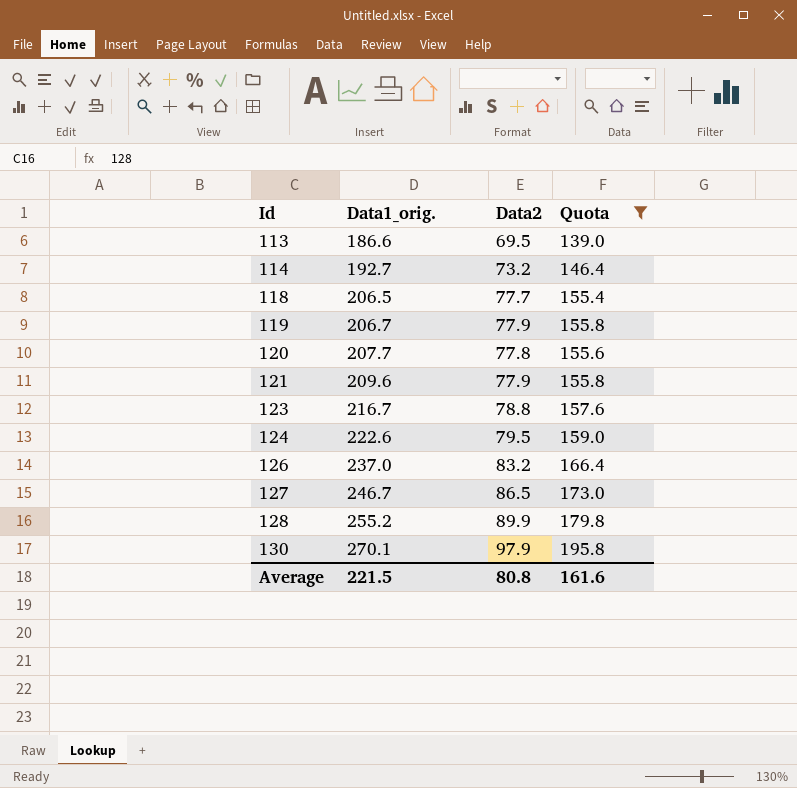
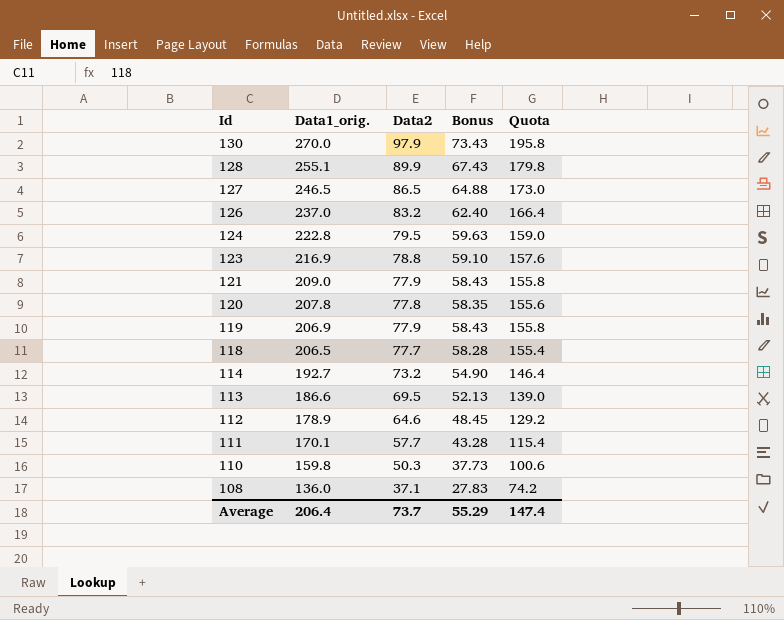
filter: Quota >= 139.0 -> none
row order: Id ascending -> Id descending
column Bonus | formula: none -> [Data2] * 0.75
130 | Data1_orig.: 270.1 -> 270.0
128 | Data1_orig.: 255.2 -> 255.1
127 | Data1_orig.: 246.7 -> 246.5
124 | Data1_orig.: 222.6 -> 222.8
123 | Data1_orig.: 216.7 -> 216.9
121 | Data1_orig.: 209.6 -> 209.0
120 | Data1_orig.: 207.7 -> 207.8
119 | Data1_orig.: 206.7 -> 206.9
Average | Data1_orig.: 221.5 -> 206.4
Average | Data2: 80.8 -> 73.7
Average | Quota: 161.6 -> 147.4

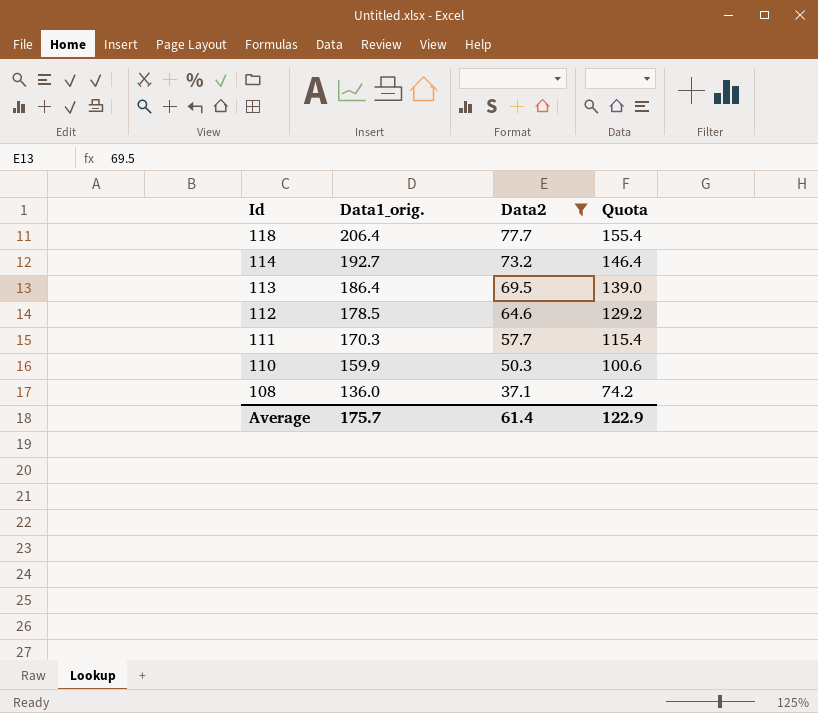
filter: none -> Data2 <= 77.7
column Bonus | formula: [Data2] * 0.75 -> none
118 | Data1_orig.: 206.5 -> 206.4
113 | Data1_orig.: 186.6 -> 186.4
112 | Data1_orig.: 178.9 -> 178.5
111 | Data1_orig.: 170.1 -> 170.3
110 | Data1_orig.: 159.8 -> 159.9
Average | Data1_orig.: 206.4 -> 175.7
Average | Data2: 73.7 -> 61.4
Average | Quota: 147.4 -> 122.9

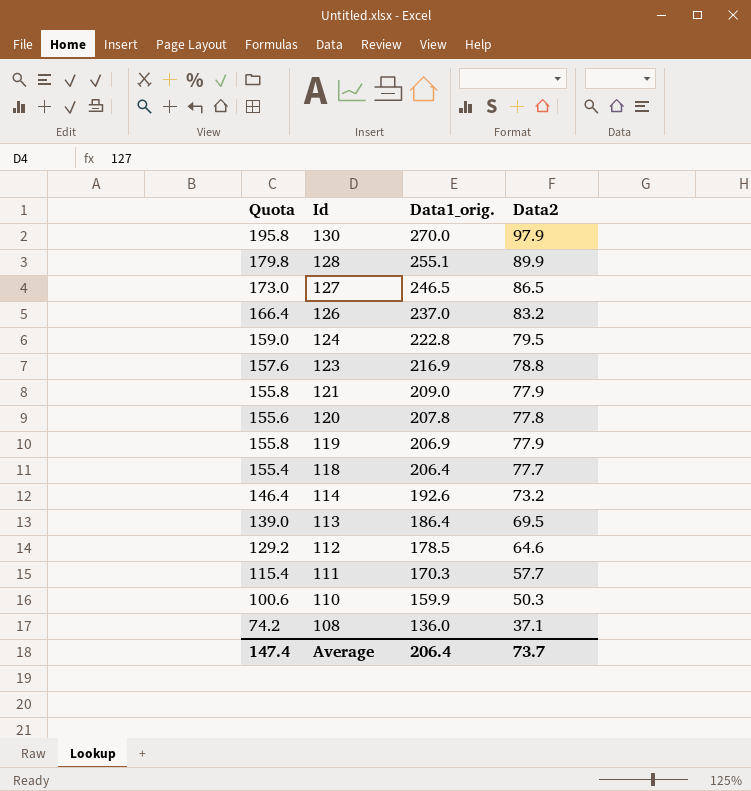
filter: Data2 <= 77.7 -> none
column Quota | position: 4 -> 1
114 | Data1_orig.: 192.7 -> 192.6
Average | Quota: 122.9 -> 147.4
Average | Data1_orig.: 175.7 -> 206.4
Average | Data2: 61.4 -> 73.7

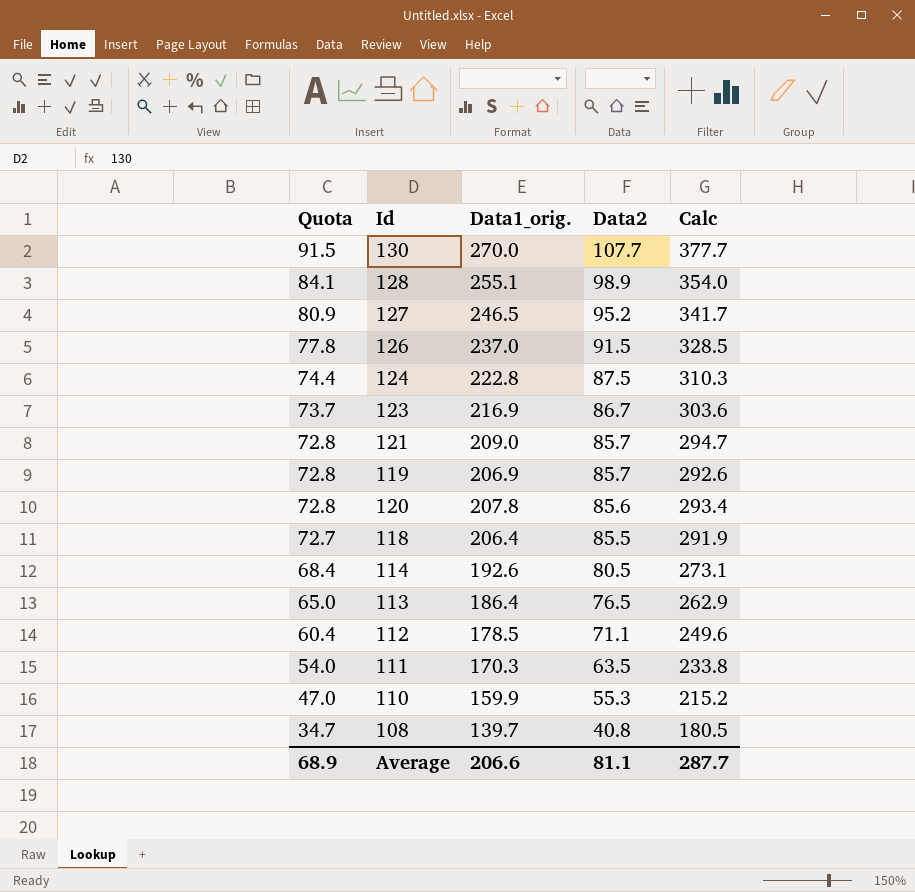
row order: Id descending -> Quota descending
column Quota | formula: [Data2] * 2 -> [Data2] * 0.85
column Calc | formula: none -> [Data1_orig.] + [Data2]
130 | Data2: 97.9 -> 107.7
128 | Data2: 89.9 -> 98.9
127 | Data2: 86.5 -> 95.2
126 | Data2: 83.2 -> 91.5
124 | Data2: 79.5 -> 87.5
123 | Data2: 78.8 -> 86.7
121 | Data2: 77.9 -> 85.7
119 | Data2: 77.9 -> 85.7
120 | Data2: 77.8 -> 85.6
118 | Data2: 77.7 -> 85.5
114 | Data2: 73.2 -> 80.5
113 | Data2: 69.5 -> 76.5
112 | Data2: 64.6 -> 71.1
111 | Data2: 57.7 -> 63.5
110 | Data2: 50.3 -> 55.3
108 | Data1_orig.: 136.0 -> 139.7
108 | Data2: 37.1 -> 40.8
Average | Quota: 147.4 -> 68.9
Average | Data1_orig.: 206.4 -> 206.6
Average | Data2: 73.7 -> 81.1

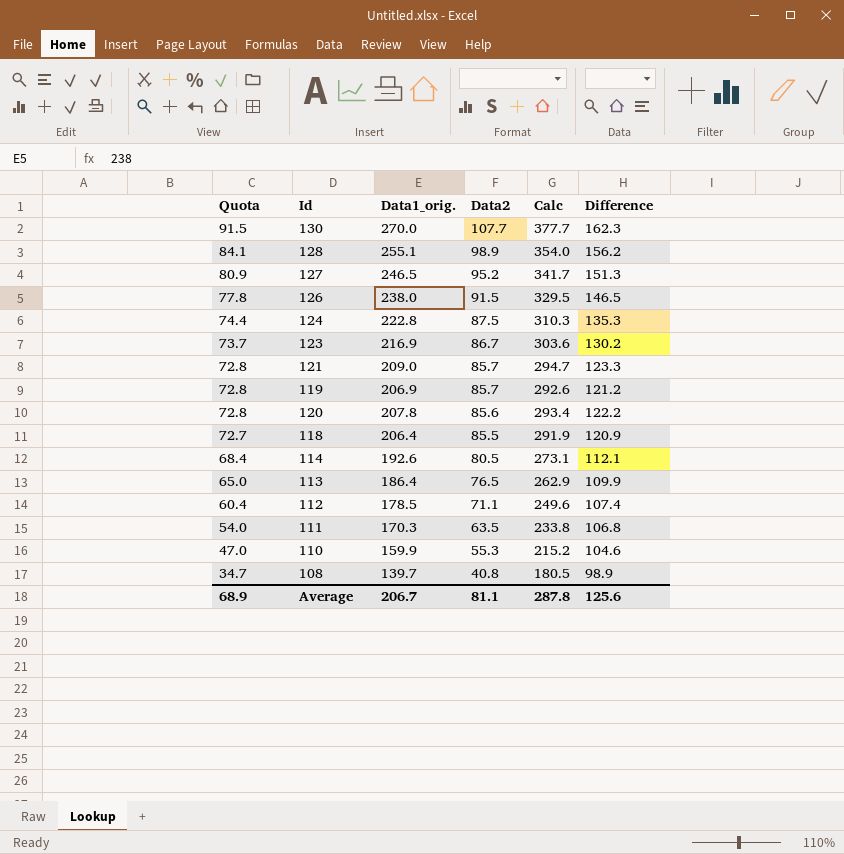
column Difference | formula: none -> [Data1_orig.] - [Data2]
126 | Data1_orig.: 237.0 -> 238.0
126 | Calc: 328.5 -> 329.5
Average | Data1_orig.: 206.6 -> 206.7
Average | Calc: 287.7 -> 287.8

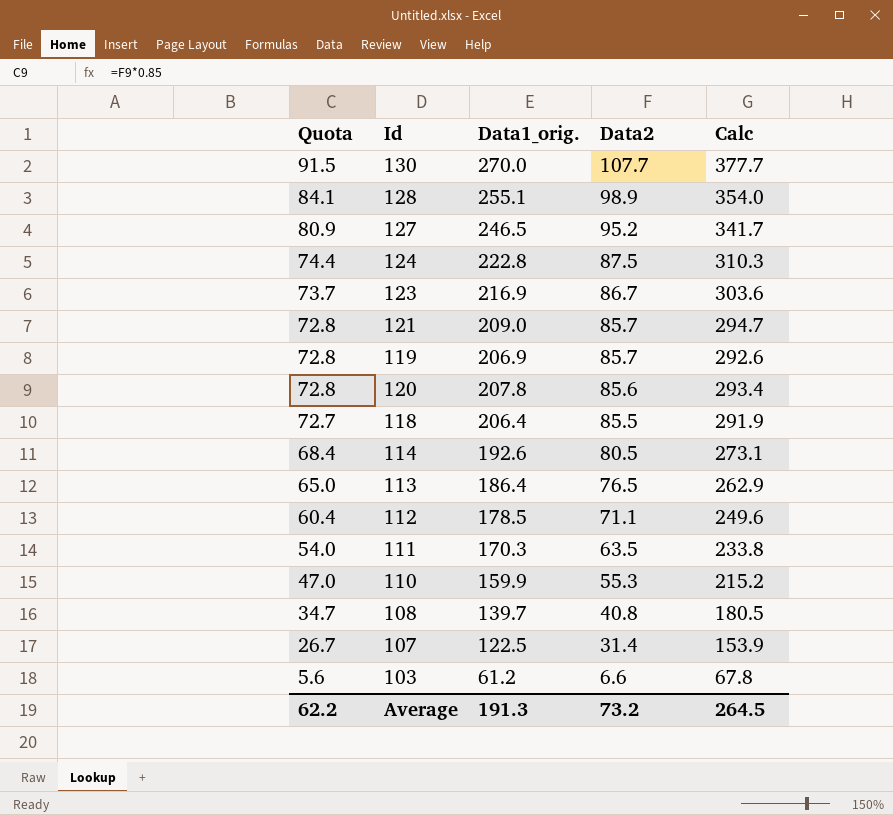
column Difference | formula: [Data1_orig.] - [Data2] -> none
row 126: 77.8 | 238.0 | 91.5 | 329.5 | 146.5 -> none
row 107: none -> 26.7 | 122.5 | 31.4 | 153.9
row 103: none -> 5.6 | 61.2 | 6.6 | 67.8
Average | Quota: 68.9 -> 62.2
Average | Data1_orig.: 206.7 -> 191.3
Average | Data2: 81.1 -> 73.2
Average | Calc: 287.8 -> 264.5

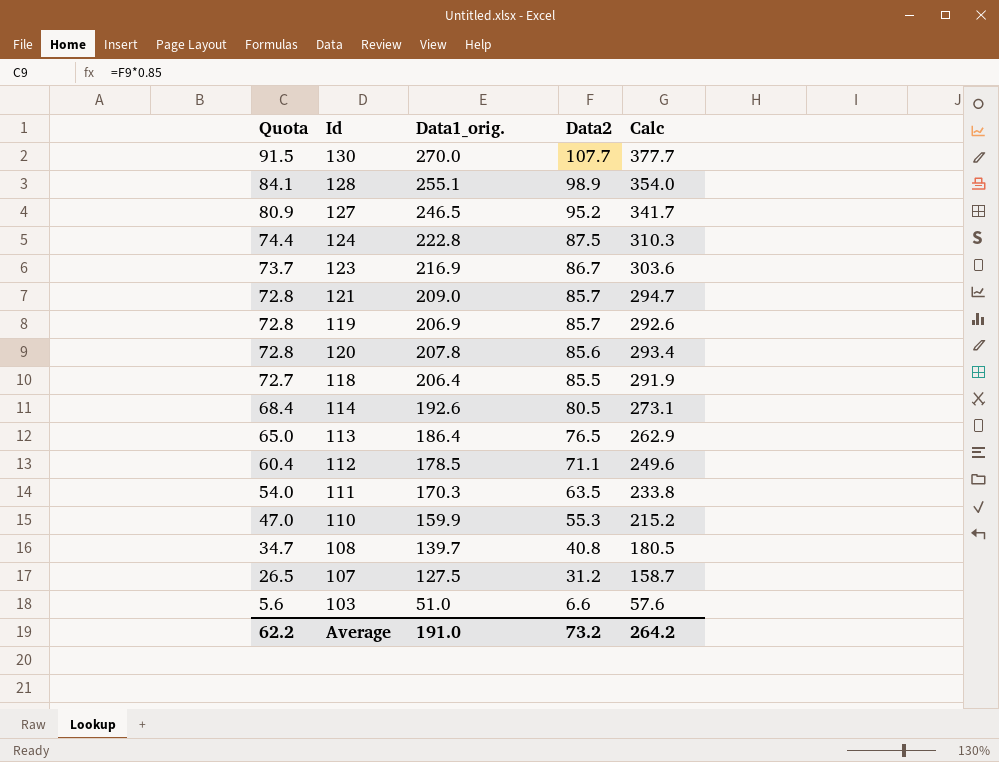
107 | Quota: 26.7 -> 26.5
107 | Data1_orig.: 122.5 -> 127.5
107 | Data2: 31.4 -> 31.2
107 | Calc: 153.9 -> 158.7
103 | Data1_orig.: 61.2 -> 51.0
103 | Calc: 67.8 -> 57.6
Average | Data1_orig.: 191.3 -> 191.0
Average | Calc: 264.5 -> 264.2

